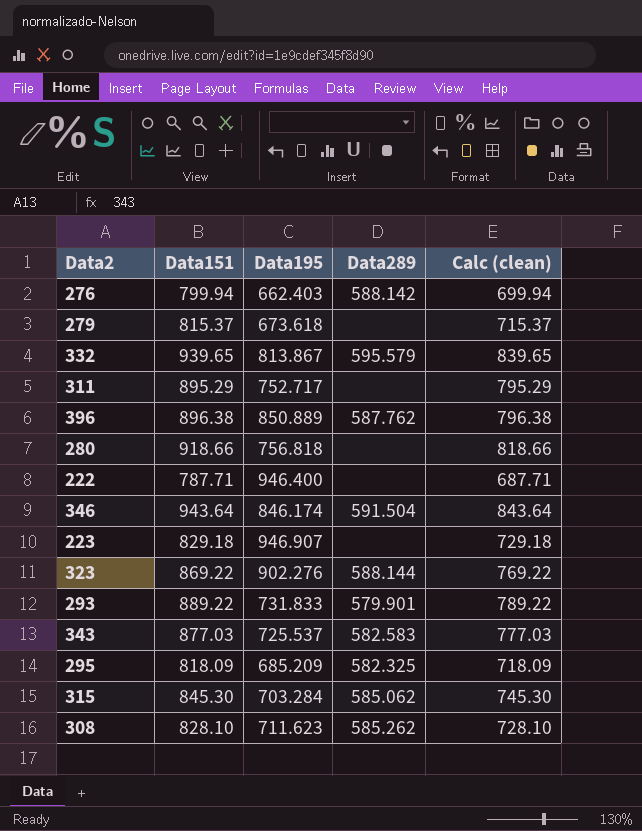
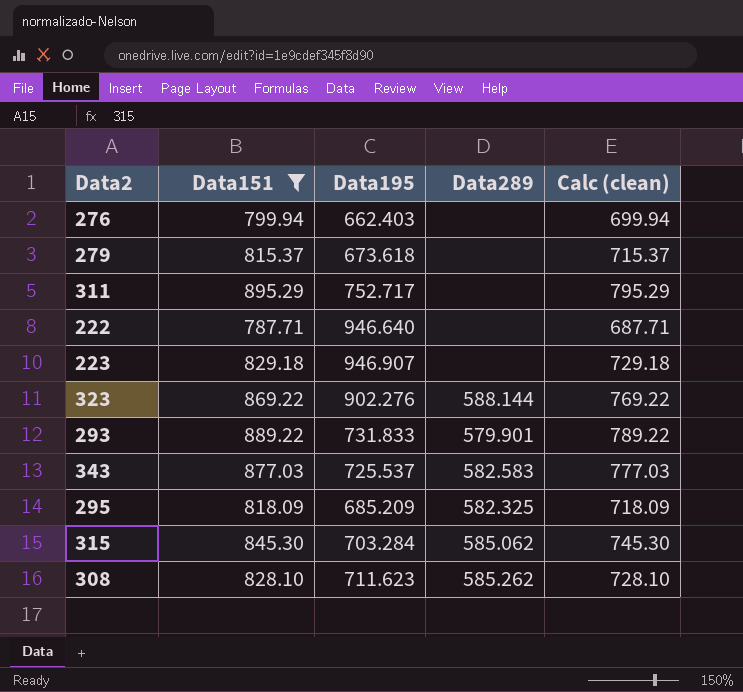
filter: none -> Data151 <= 895.29
276 | Data289: 588.142 -> none
222 | Data195: 946.400 -> 946.640

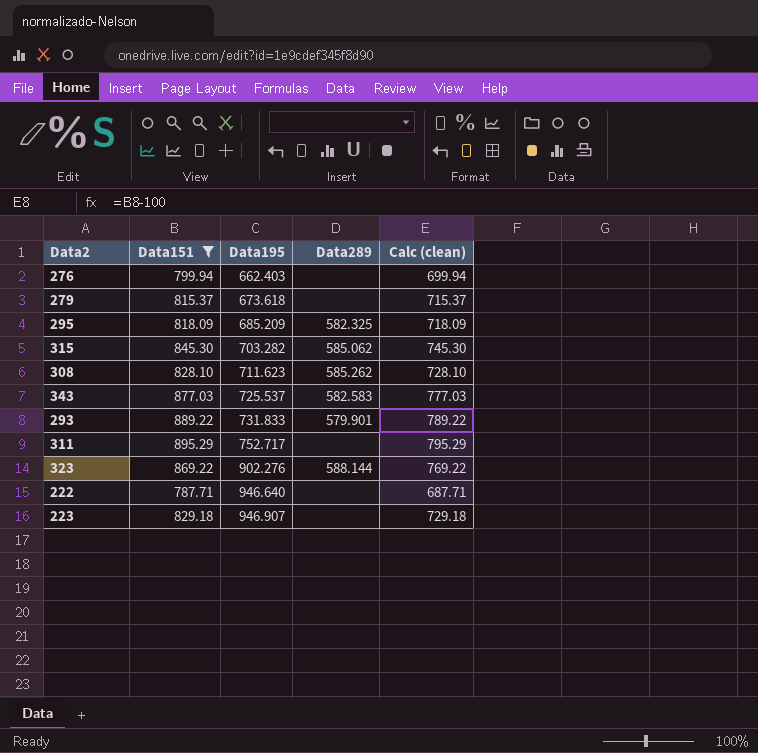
row order: none -> Data195 ascending
315 | Data195: 703.284 -> 703.282

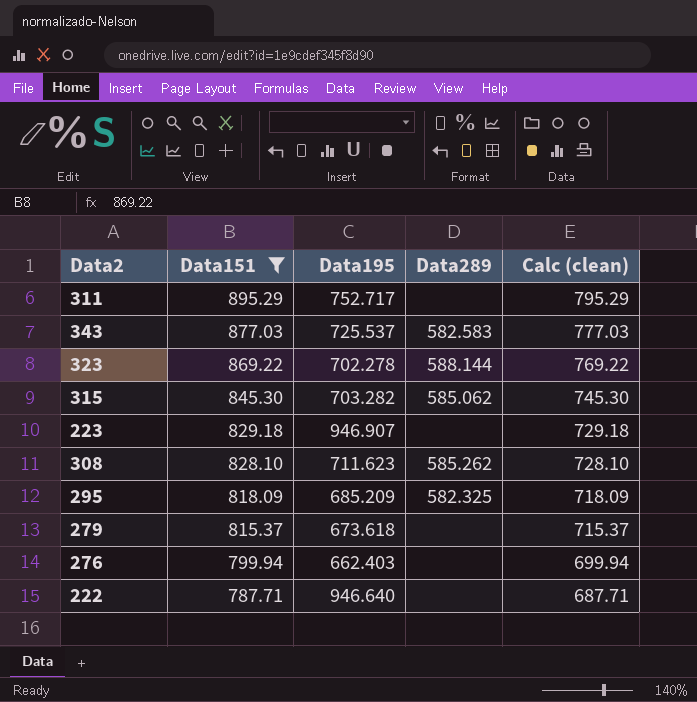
row order: Data195 ascending -> Data151 descending
row 293: 889.22 | 731.833 | 579.901 | 789.22 -> none
323 | Data195: 902.276 -> 702.278

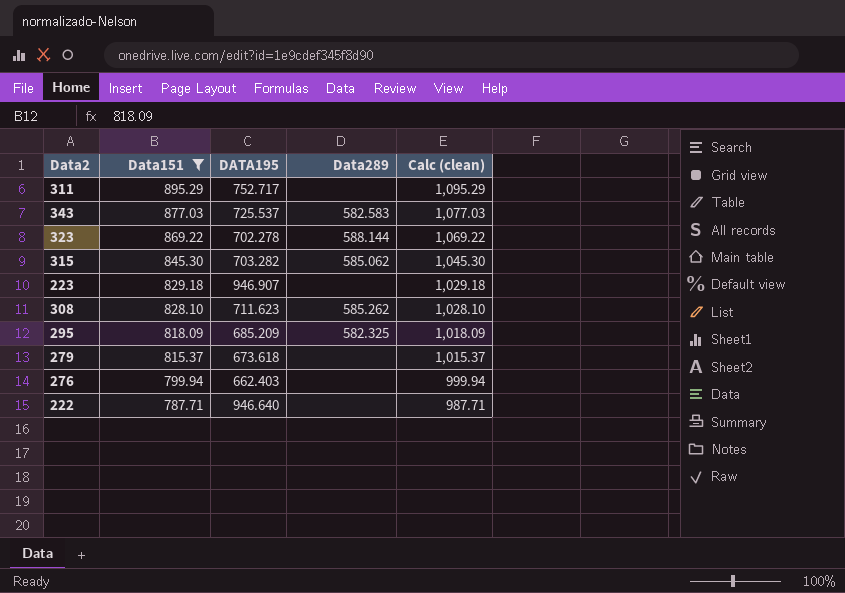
column name: Data195 -> DATA195
column Calc (clean) | formula: [Data151] - 100 -> [Data151] + 200

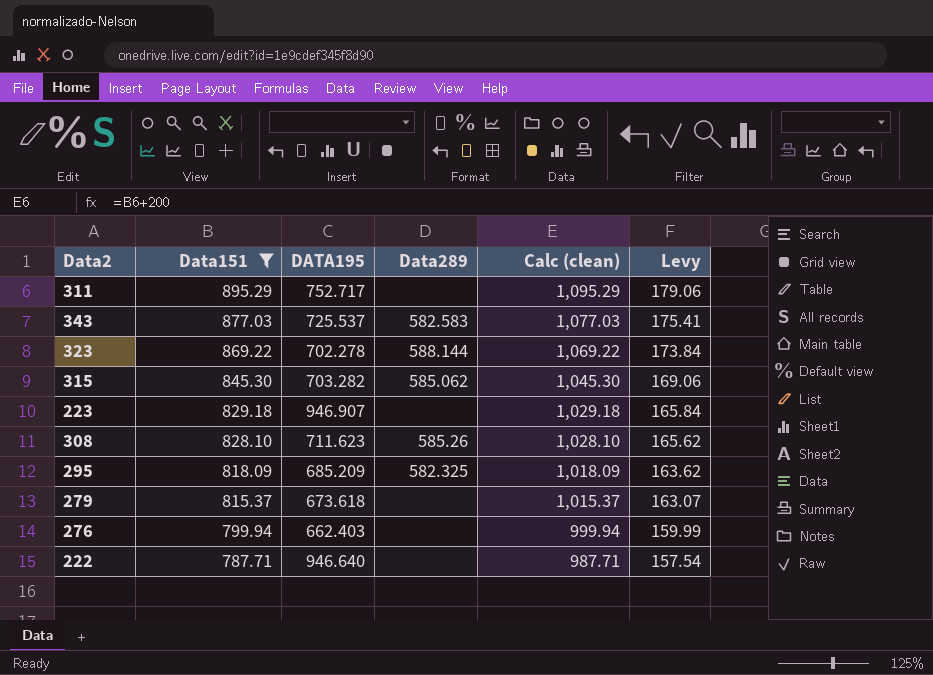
column Levy | formula: none -> [Data151] * 0.2
308 | Data289: 585.262 -> 585.26

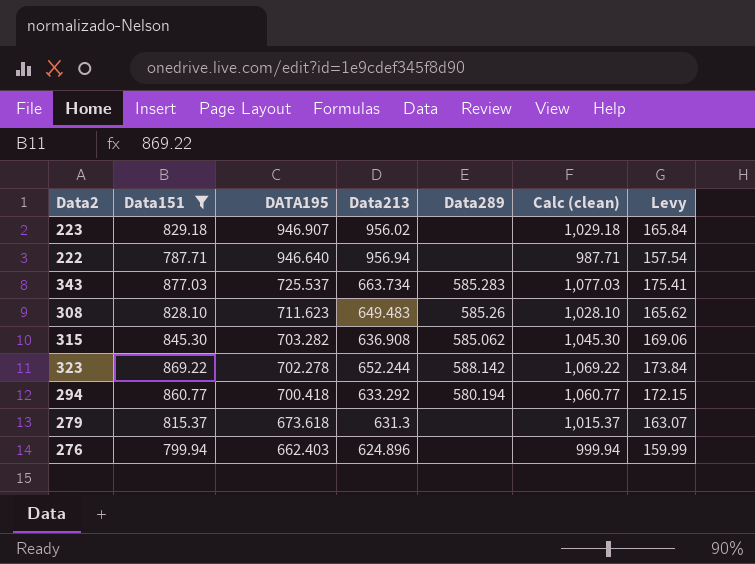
row order: Data151 descending -> DATA195 descending
column Data213 | position: none -> 4
row 311: 895.29 | 752.717 | none | 1,095.29 | 179.06 -> none
row 295: 818.09 | 685.209 | 582.325 | 1,018.09 | 163.62 -> none
343 | Data289: 582.583 -> 585.283
323 | Data289: 588.144 -> 588.142
row 294: none -> 860.77 | 700.418 | 633.292 | 580.194 | 1,060.77 | 172.15

